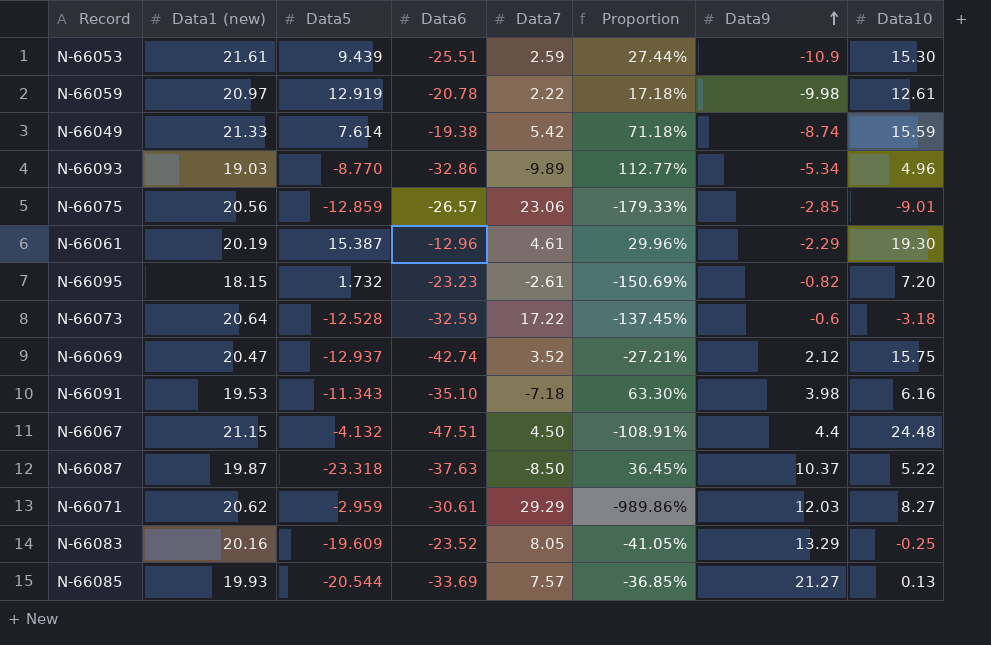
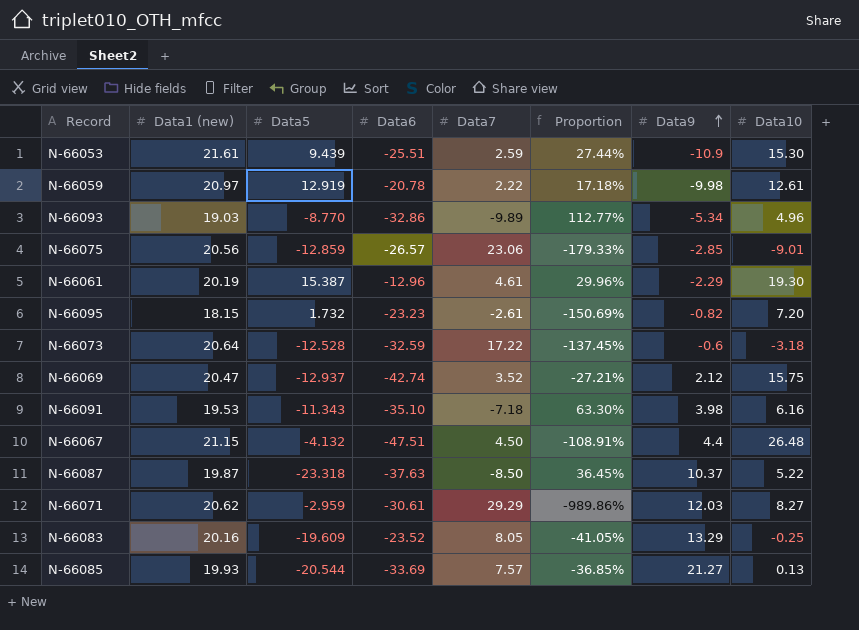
row N-66049: 21.33 | 7.614 | -19.38 | 5.42 | 71.18% | -8.74 | 15.59 -> none
N-66067 | Data10: 24.48 -> 26.48

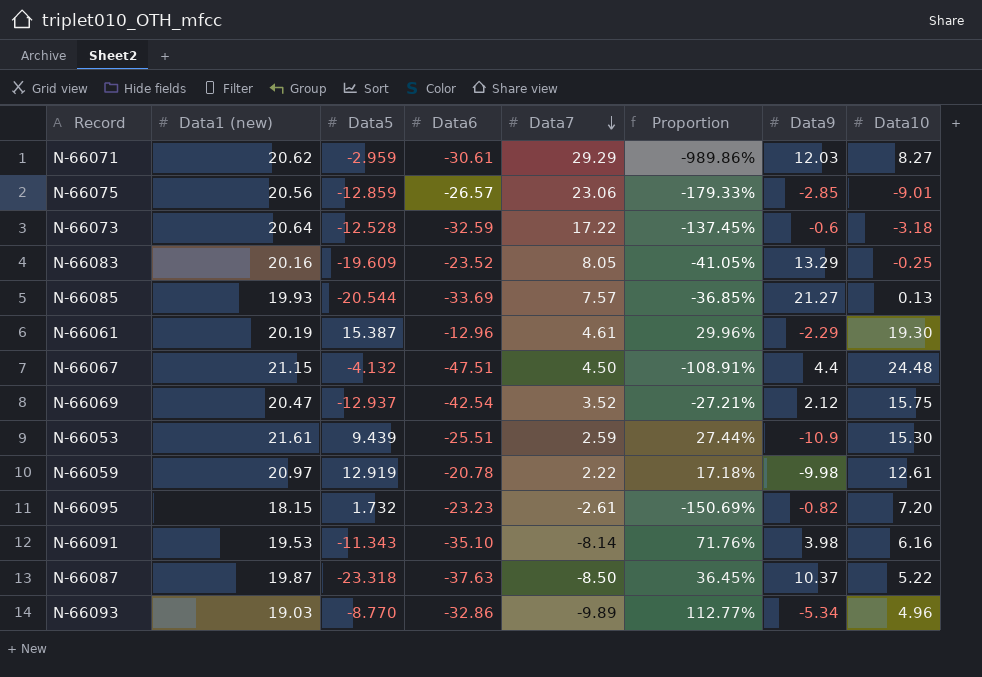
row order: Data9 ascending -> Data7 descending
N-66067 | Data10: 26.48 -> 24.48
N-66069 | Data6: -42.74 -> -42.54
N-66091 | Data7: -7.18 -> -8.14
N-66091 | Proportion: 63.30% -> 71.76%

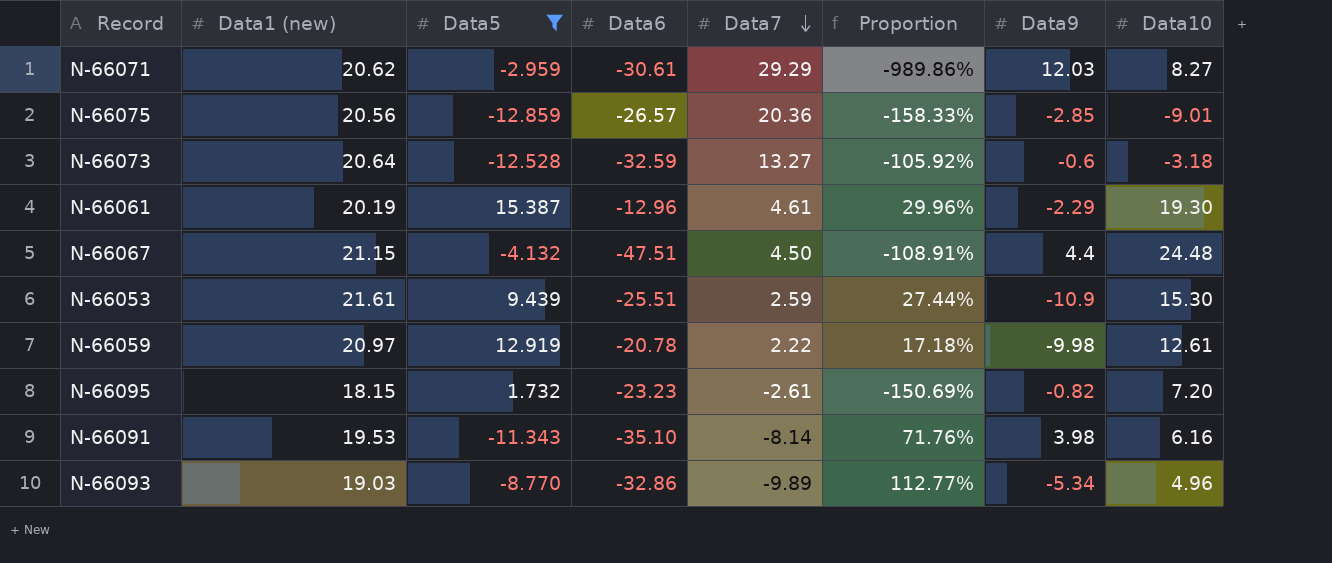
filter: none -> Data5 >= -12.859
N-66075 | Data7: 23.06 -> 20.36
N-66075 | Proportion: -179.33% -> -158.33%
N-66073 | Data7: 17.22 -> 13.27
N-66073 | Proportion: -137.45% -> -105.92%

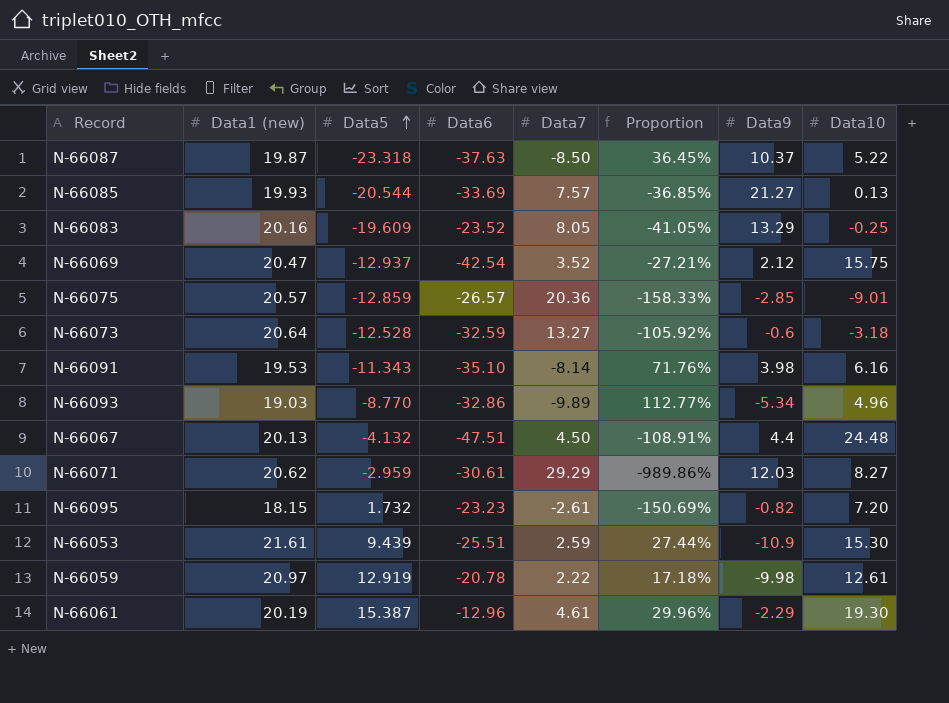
filter: Data5 >= -12.859 -> none
row order: Data7 descending -> Data5 ascending
N-66075 | Data1 (new): 20.56 -> 20.57
N-66067 | Data1 (new): 21.15 -> 20.13

